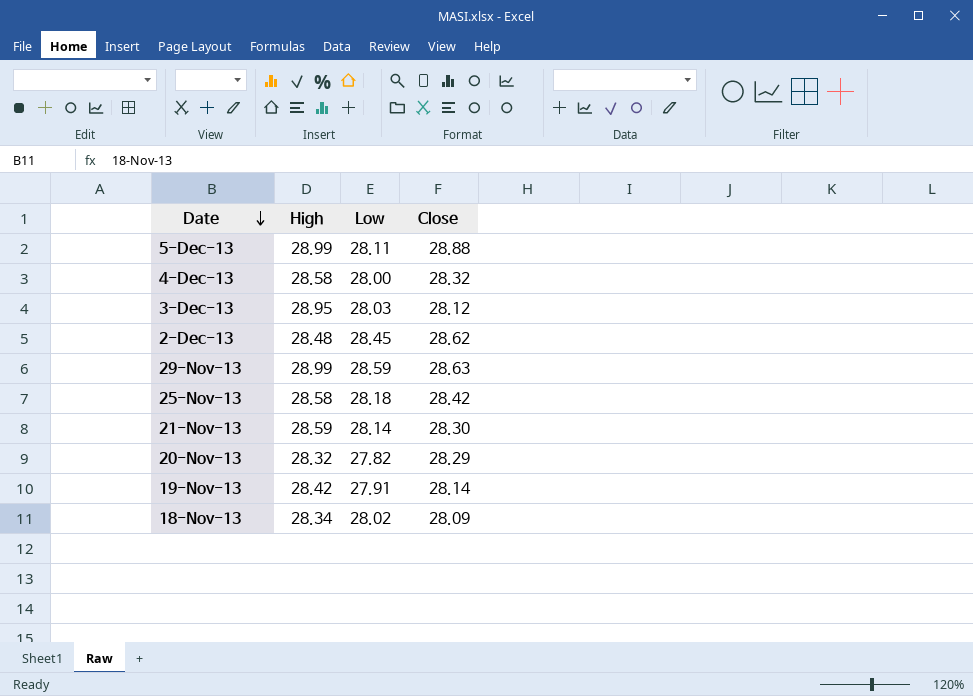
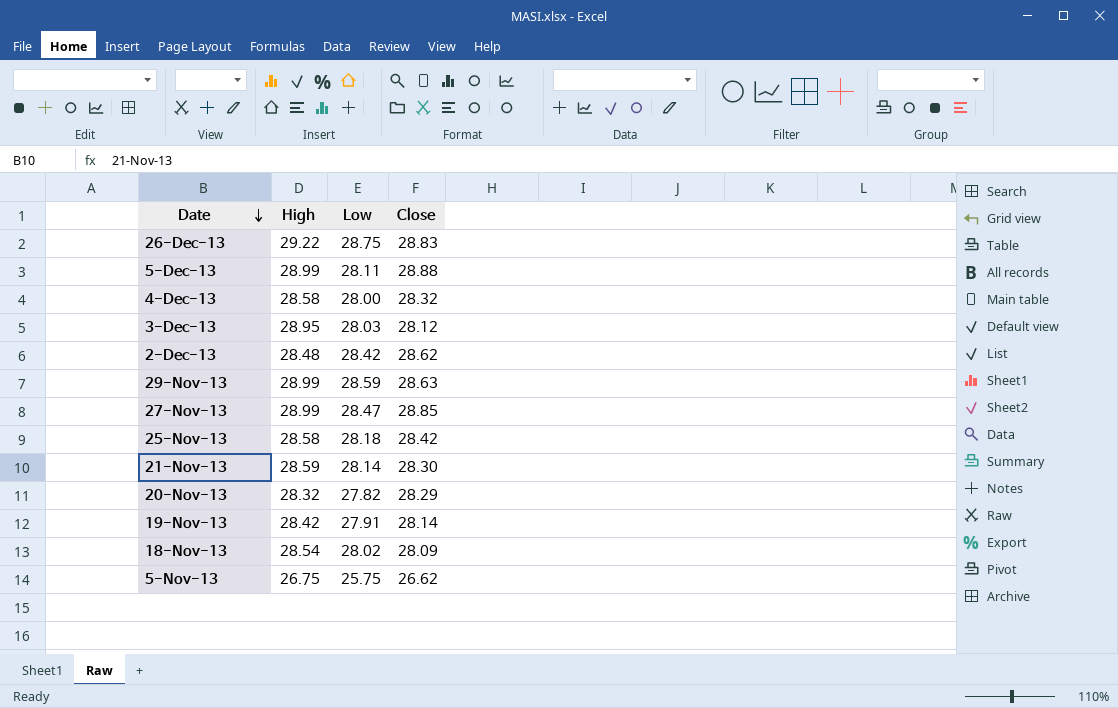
row 26-Dec-13: none -> 29.22 | 28.75 | 28.83
2-Dec-13 | Low: 28.45 -> 28.42
row 27-Nov-13: none -> 28.99 | 28.47 | 28.85
18-Nov-13 | High: 28.34 -> 28.54
row 5-Nov-13: none -> 26.75 | 25.75 | 26.62

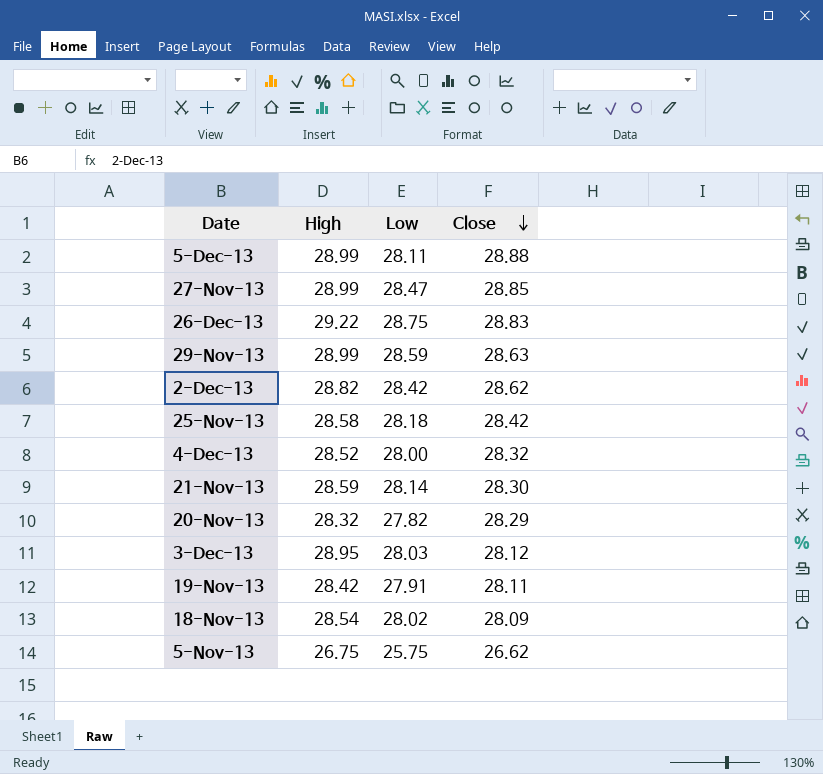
row order: Date descending -> Close descending
2-Dec-13 | High: 28.48 -> 28.82
4-Dec-13 | High: 28.58 -> 28.52
19-Nov-13 | Close: 28.14 -> 28.11

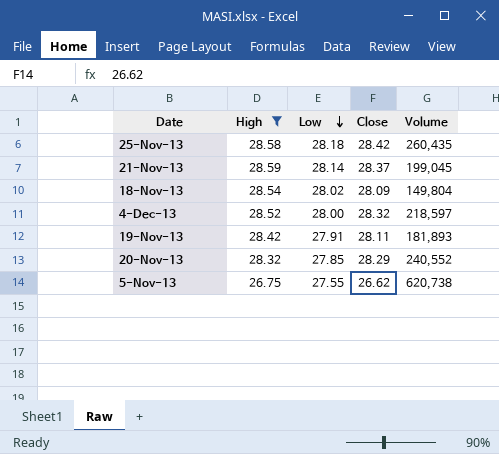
filter: none -> High <= 28.59
row order: Close descending -> Low descending
column Volume | position: none -> 5
21-Nov-13 | Close: 28.30 -> 28.37
20-Nov-13 | Low: 27.82 -> 27.85
5-Nov-13 | Low: 25.75 -> 27.55

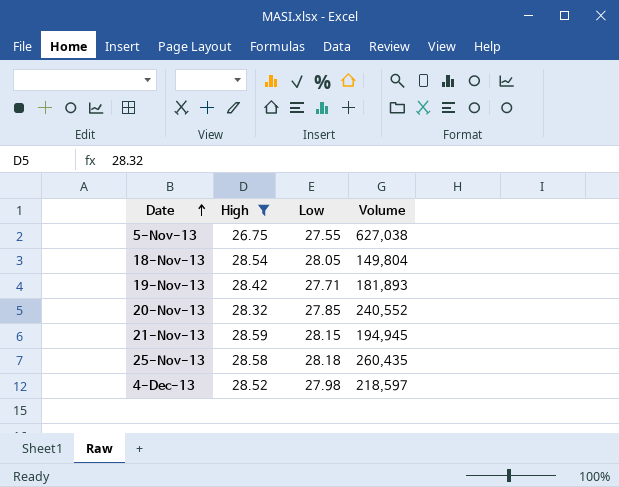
row order: Low descending -> Date ascending
column Close | position: 4 -> none
5-Nov-13 | Volume: 620,738 -> 627,038
18-Nov-13 | Low: 28.02 -> 28.05
19-Nov-13 | Low: 27.91 -> 27.71
21-Nov-13 | Low: 28.14 -> 28.15
21-Nov-13 | Volume: 199,045 -> 194,945
4-Dec-13 | Low: 28.00 -> 27.98

